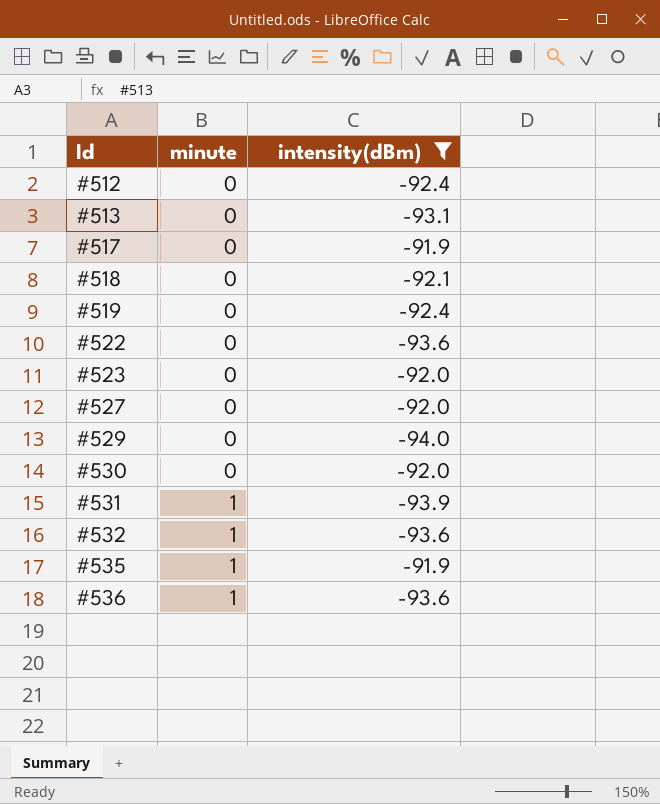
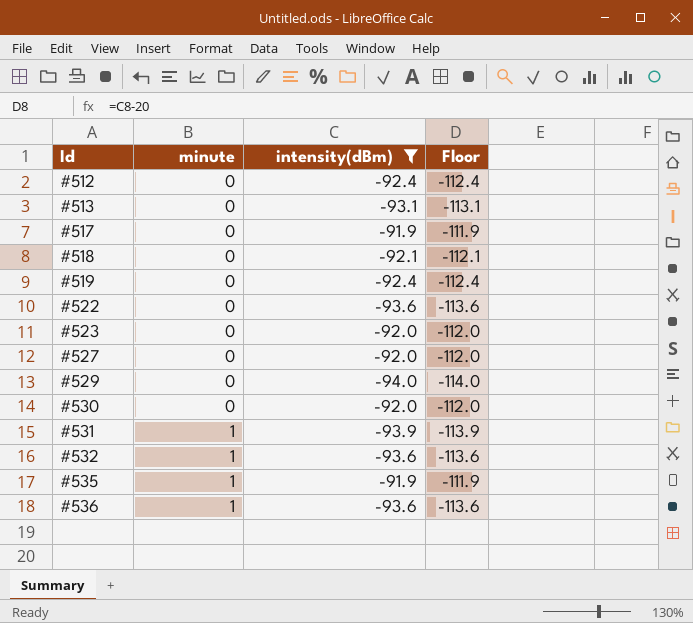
column Floor | formula: none -> [intensity(dBm)] - 20

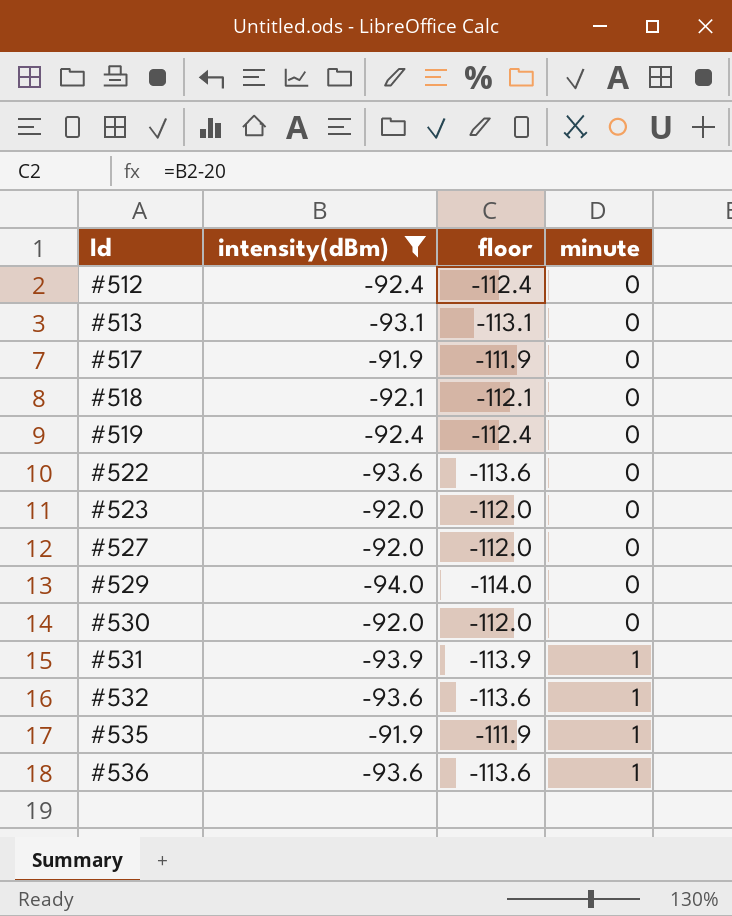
column name: Floor -> floor
column minute | position: 2 -> 4

